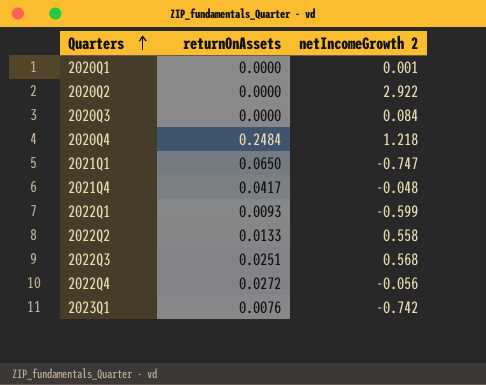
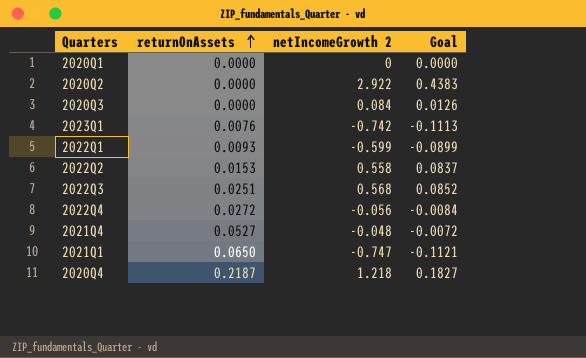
row order: Quarters ascending -> returnOnAssets ascending
column Goal | formula: none -> [netIncomeGrowth 2] * 0.15
2020Q1 | netIncomeGrowth 2: 0.001 -> 0
2022Q2 | returnOnAssets: 0.0133 -> 0.0153
2021Q4 | returnOnAssets: 0.0417 -> 0.0527
2020Q4 | returnOnAssets: 0.2484 -> 0.2187

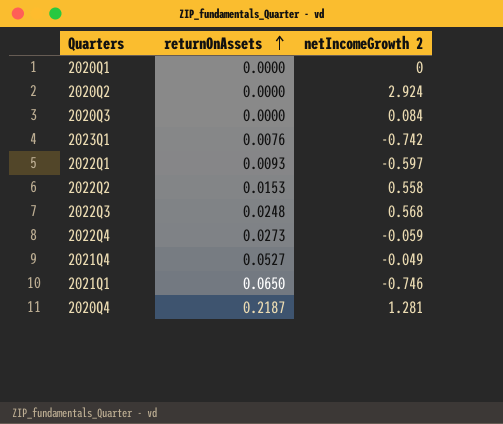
column Goal | formula: [netIncomeGrowth 2] * 0.15 -> none
2020Q2 | netIncomeGrowth 2: 2.922 -> 2.924
2022Q1 | netIncomeGrowth 2: -0.599 -> -0.597
2022Q3 | returnOnAssets: 0.0251 -> 0.0248
2022Q4 | returnOnAssets: 0.0272 -> 0.0273
2022Q4 | netIncomeGrowth 2: -0.056 -> -0.059
2021Q4 | netIncomeGrowth 2: -0.048 -> -0.049
2021Q1 | netIncomeGrowth 2: -0.747 -> -0.746
2020Q4 | netIncomeGrowth 2: 1.218 -> 1.281

